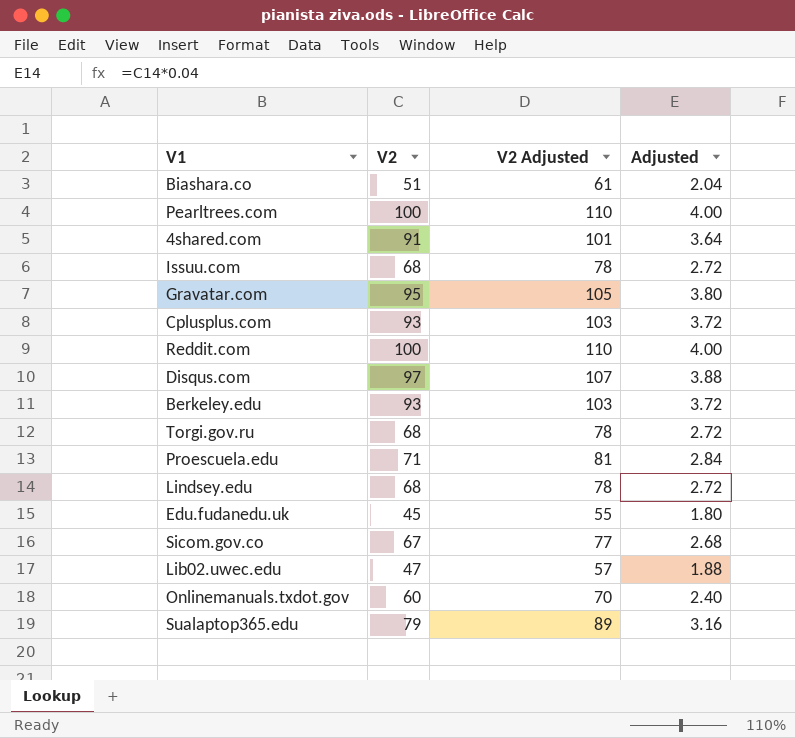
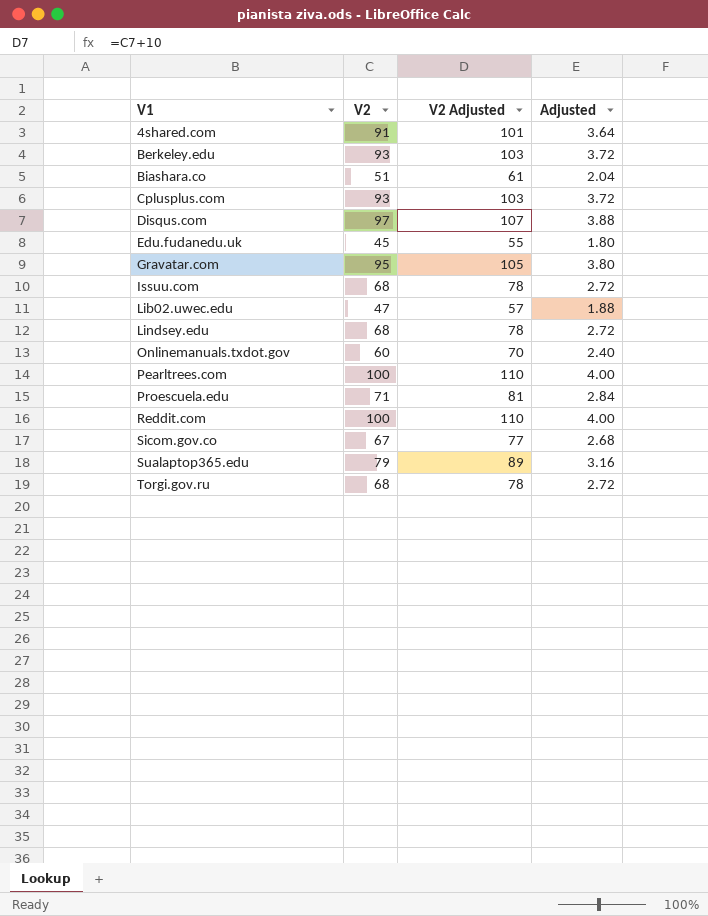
row order: none -> V1 ascending

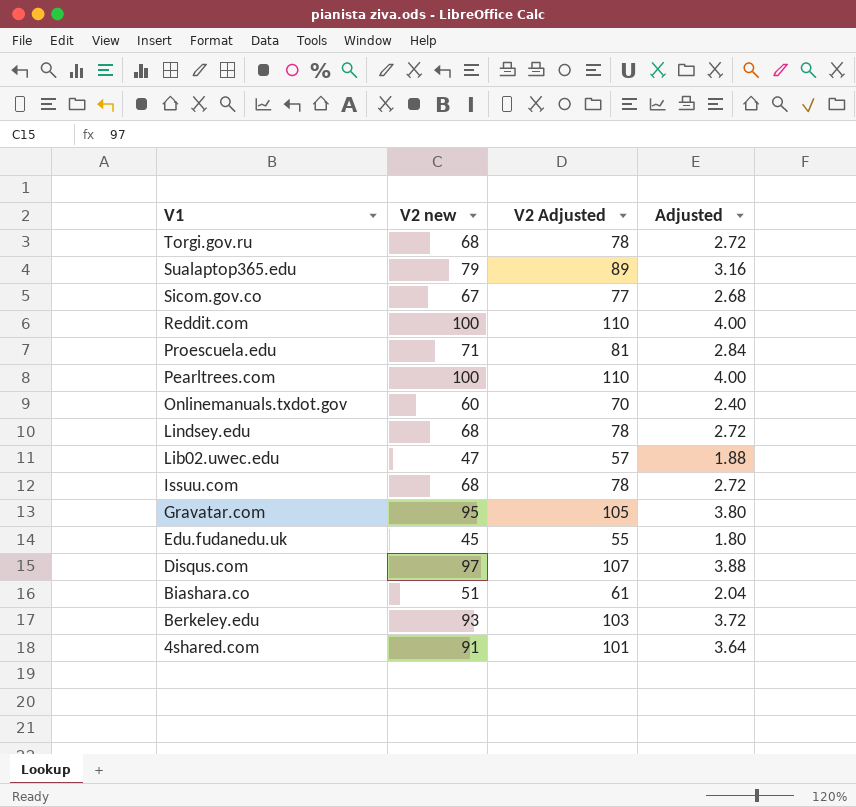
row order: V1 ascending -> V1 descending
column name: V2 -> V2 new
row Cplusplus.com: 93 | 103 | 3.72 -> none

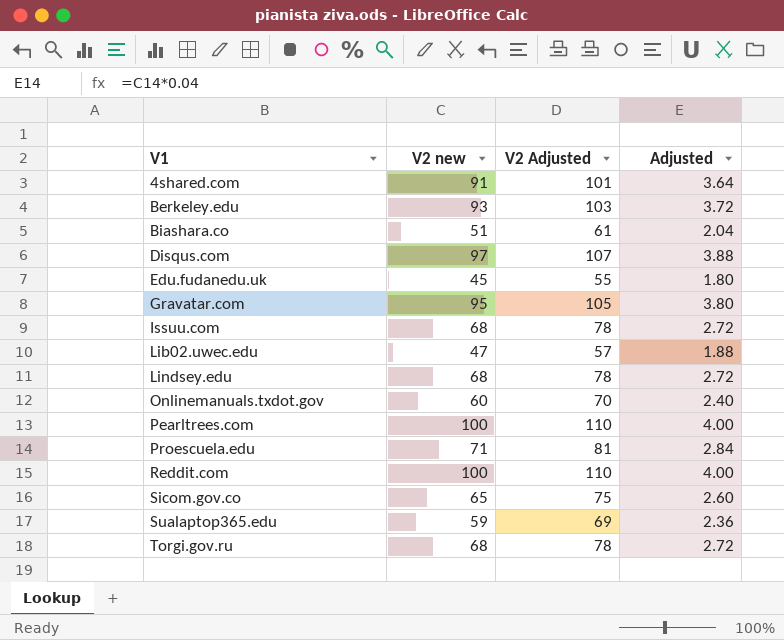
row order: V1 descending -> V1 ascending
Sicom.gov.co | V2 new: 67 -> 65
Sicom.gov.co | V2 Adjusted: 77 -> 75
Sicom.gov.co | Adjusted: 2.68 -> 2.60
Sualaptop365.edu | V2 new: 79 -> 59
Sualaptop365.edu | V2 Adjusted: 89 -> 69
Sualaptop365.edu | Adjusted: 3.16 -> 2.36

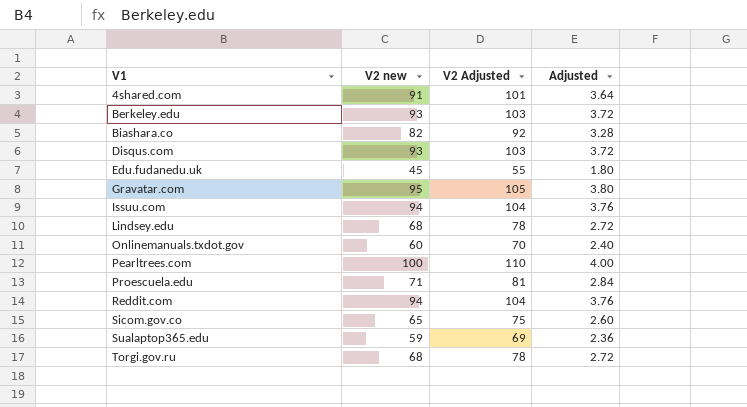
row Lib02.uwec.edu: 47 | 57 | 1.88 -> none
Biashara.co | V2 new: 51 -> 82
Biashara.co | V2 Adjusted: 61 -> 92
Biashara.co | Adjusted: 2.04 -> 3.28
Disqus.com | V2 new: 97 -> 93
Disqus.com | V2 Adjusted: 107 -> 103
Disqus.com | Adjusted: 3.88 -> 3.72
Issuu.com | V2 new: 68 -> 94
Issuu.com | V2 Adjusted: 78 -> 104
Issuu.com | Adjusted: 2.72 -> 3.76
Reddit.com | V2 new: 100 -> 94
Reddit.com | V2 Adjusted: 110 -> 104
Reddit.com | Adjusted: 4.00 -> 3.76

